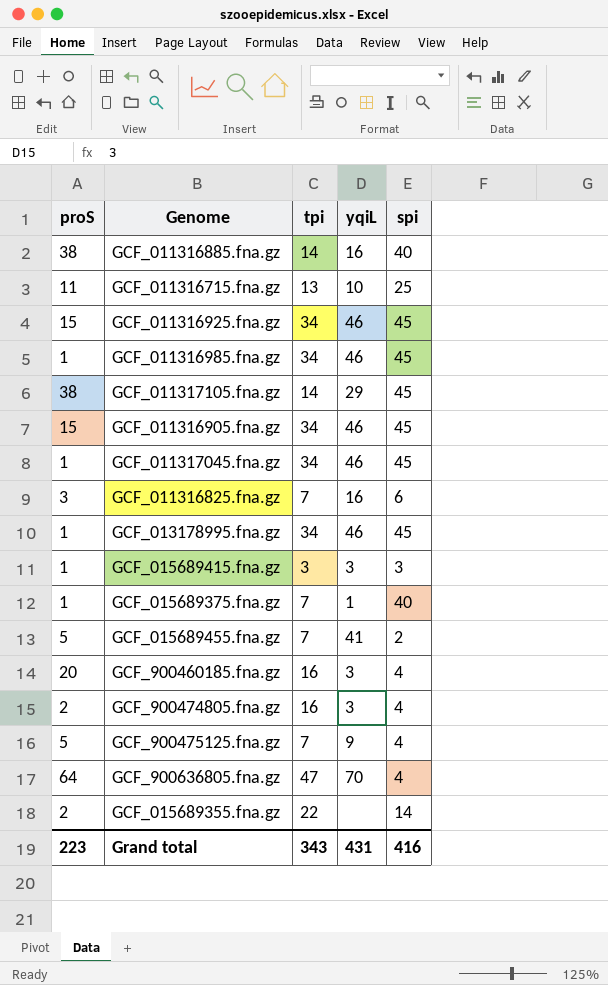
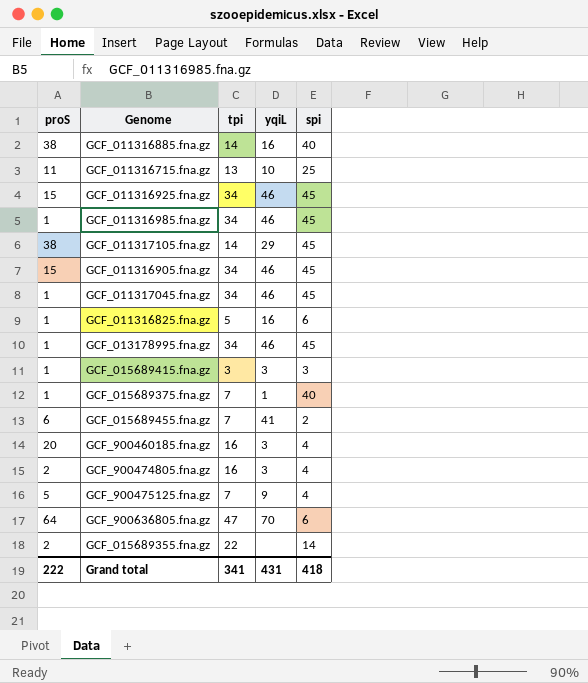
GCF_011316825.fna.gz | proS: 3 -> 1
GCF_011316825.fna.gz | tpi: 7 -> 5
GCF_015689455.fna.gz | proS: 5 -> 6
GCF_900636805.fna.gz | spi: 4 -> 6
Grand total | proS: 223 -> 222
Grand total | tpi: 343 -> 341
Grand total | spi: 416 -> 418

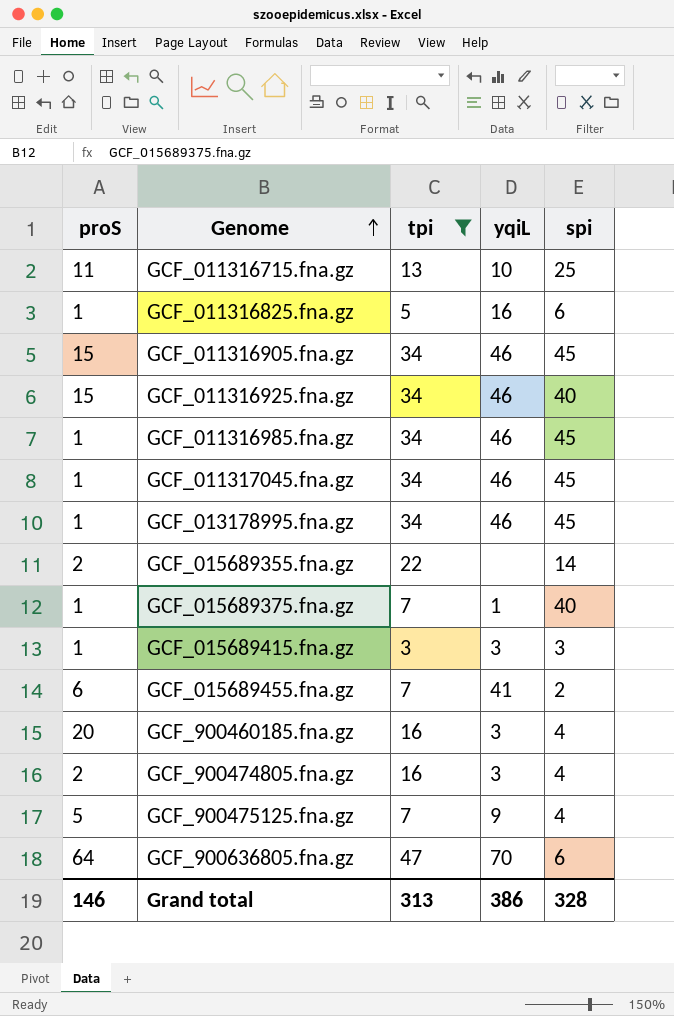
filter: none -> tpi != 14
row order: none -> Genome ascending
GCF_011316925.fna.gz | spi: 45 -> 40
Grand total | proS: 222 -> 146
Grand total | tpi: 341 -> 313
Grand total | yqiL: 431 -> 386
Grand total | spi: 418 -> 328

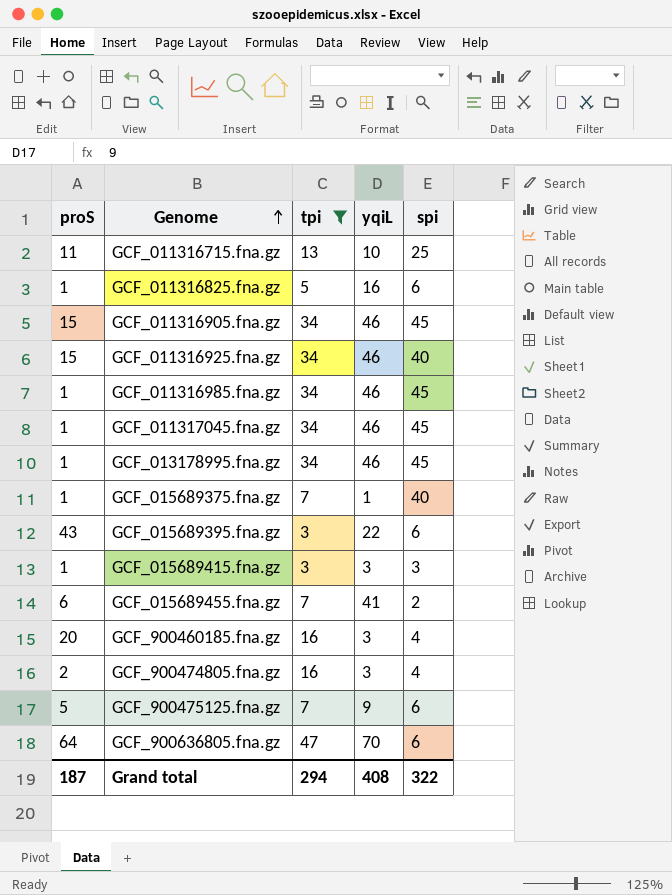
row GCF_015689355.fna.gz: 2 | 22 | none | 14 -> none
row GCF_015689395.fna.gz: none -> 43 | 3 | 22 | 6
GCF_900475125.fna.gz | spi: 4 -> 6
Grand total | proS: 146 -> 187
Grand total | tpi: 313 -> 294
Grand total | yqiL: 386 -> 408
Grand total | spi: 328 -> 322

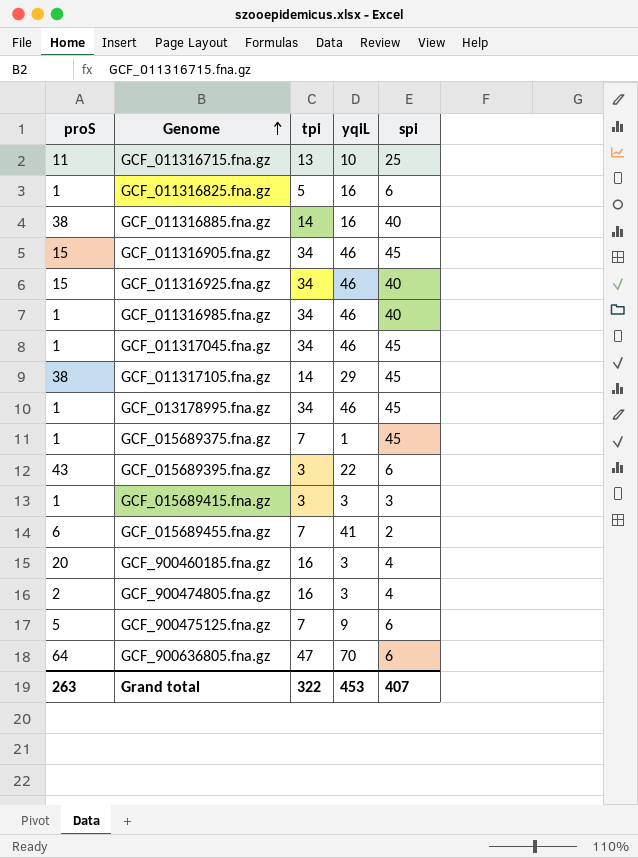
filter: tpi != 14 -> none
GCF_011316985.fna.gz | spi: 45 -> 40
GCF_015689375.fna.gz | spi: 40 -> 45
Grand total | proS: 187 -> 263
Grand total | tpi: 294 -> 322
Grand total | yqiL: 408 -> 453
Grand total | spi: 322 -> 407

